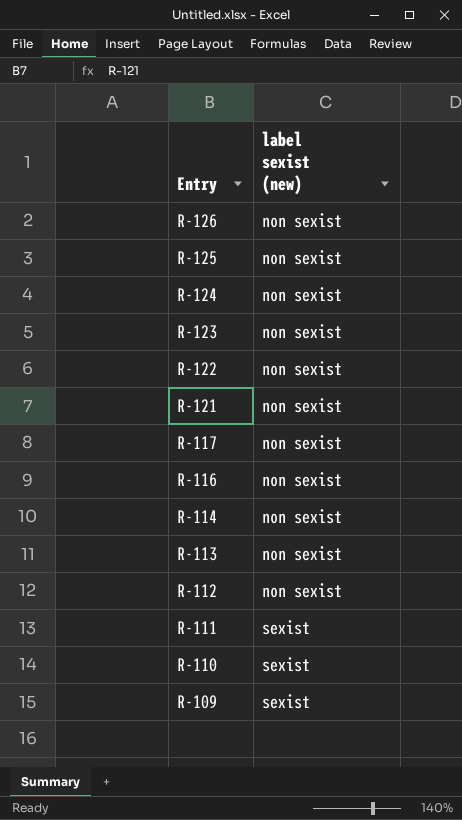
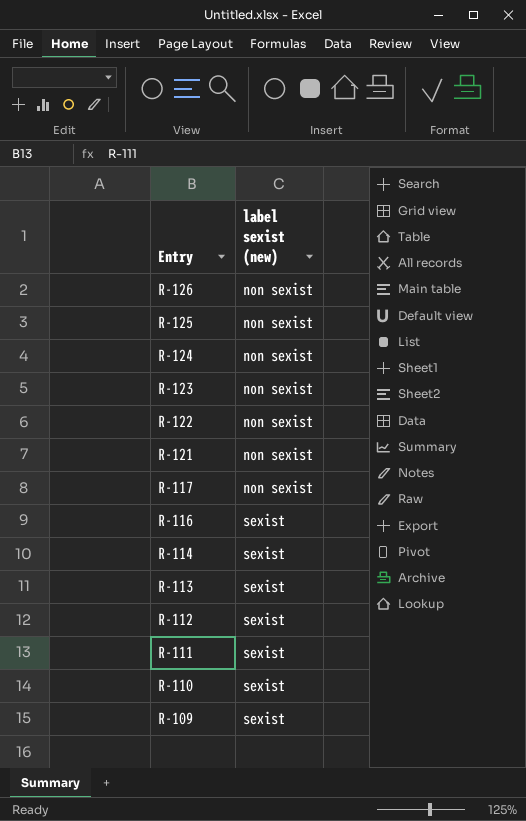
R-116 | label sexist (new): non sexist -> sexist
R-114 | label sexist (new): non sexist -> sexist
R-113 | label sexist (new): non sexist -> sexist
R-112 | label sexist (new): non sexist -> sexist

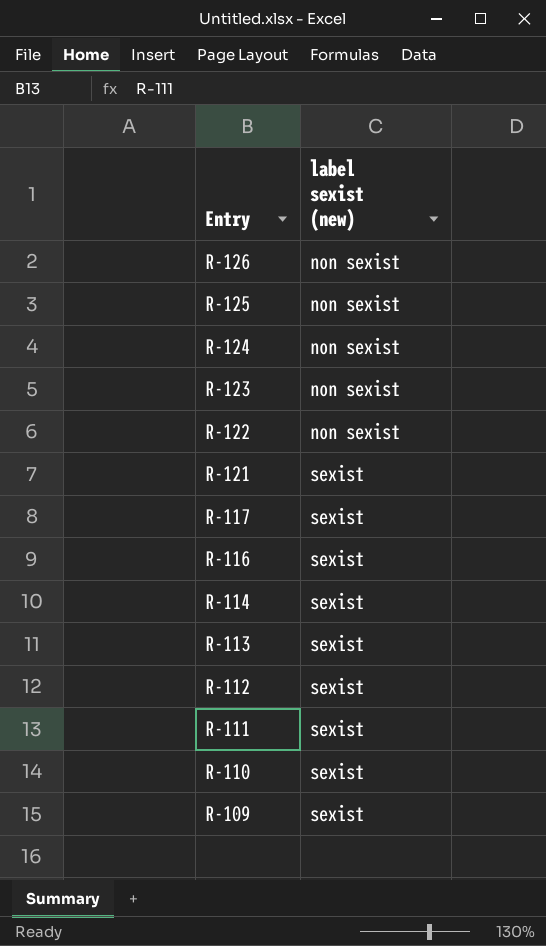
R-121 | label sexist (new): non sexist -> sexist
R-117 | label sexist (new): non sexist -> sexist

